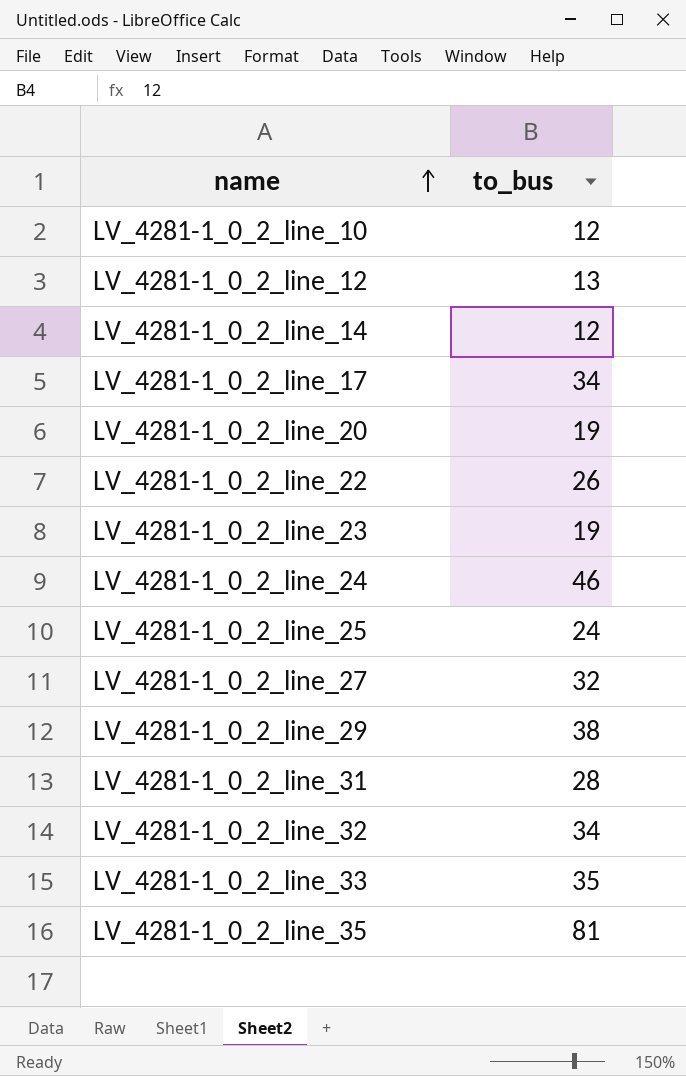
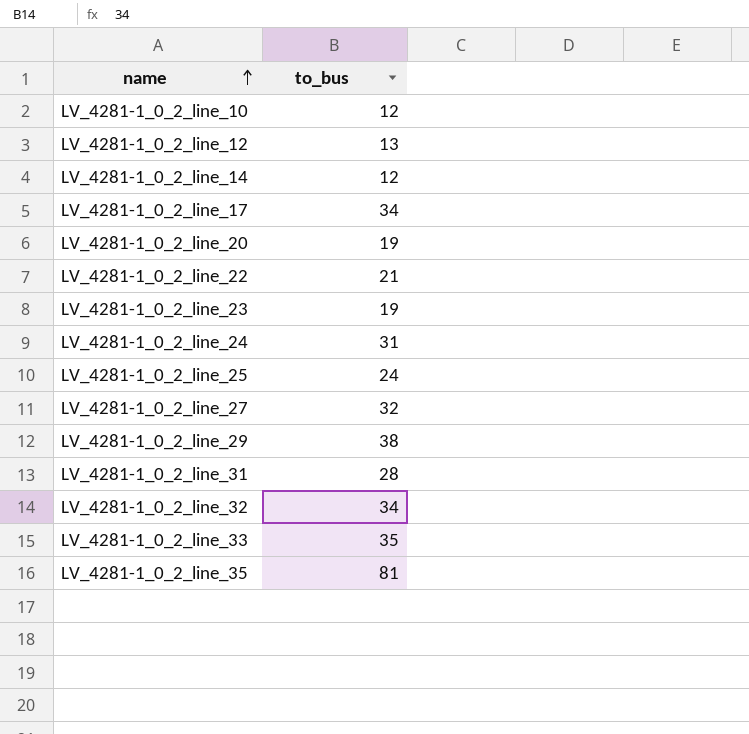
LV_4281-1_0_2_line_22 | to_bus: 26 -> 21
LV_4281-1_0_2_line_24 | to_bus: 46 -> 31

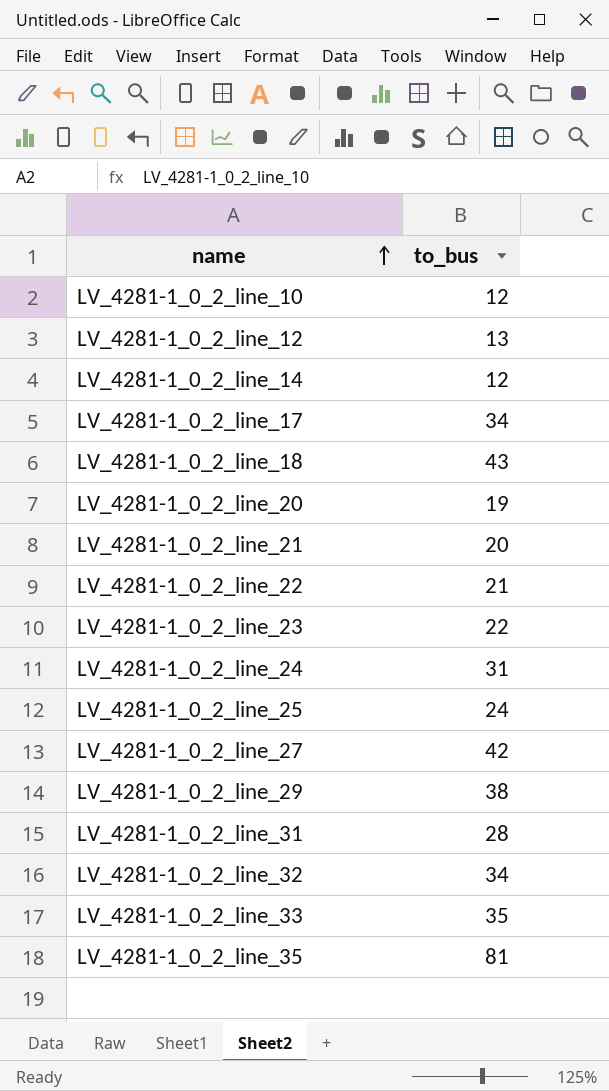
row LV_4281-1_0_2_line_18: none -> 43
row LV_4281-1_0_2_line_21: none -> 20
LV_4281-1_0_2_line_23 | to_bus: 19 -> 22
LV_4281-1_0_2_line_27 | to_bus: 32 -> 42

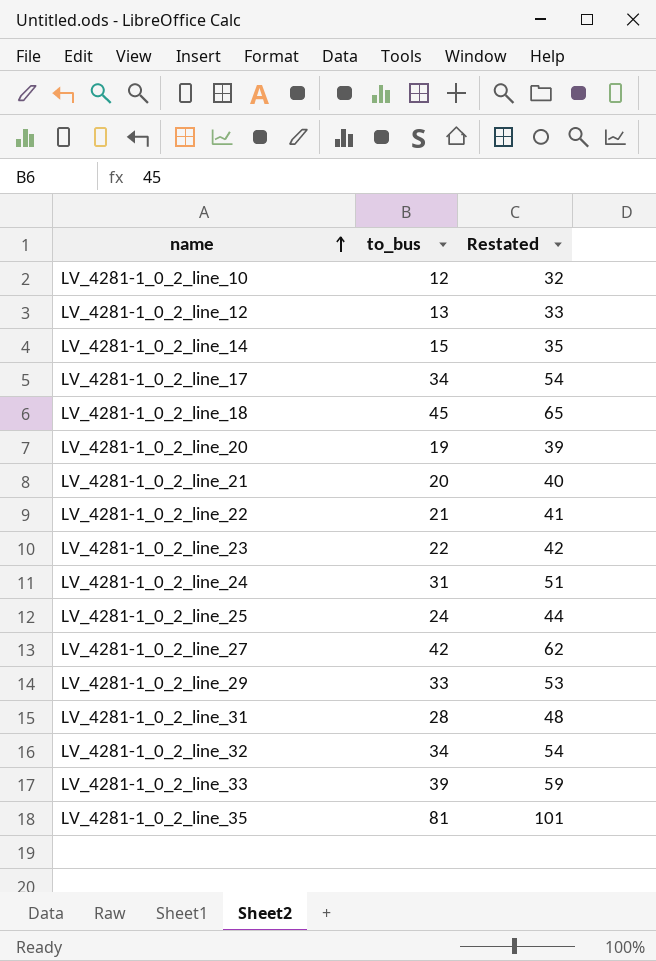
column Restated | formula: none -> [to_bus] + 20
LV_4281-1_0_2_line_14 | to_bus: 12 -> 15
LV_4281-1_0_2_line_18 | to_bus: 43 -> 45
LV_4281-1_0_2_line_29 | to_bus: 38 -> 33
LV_4281-1_0_2_line_33 | to_bus: 35 -> 39

